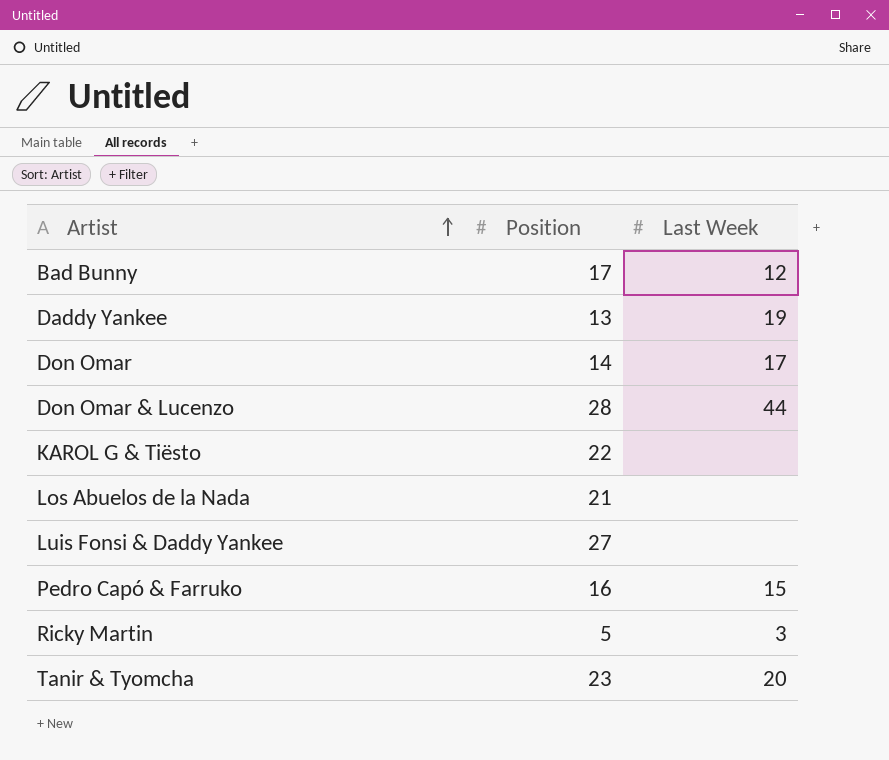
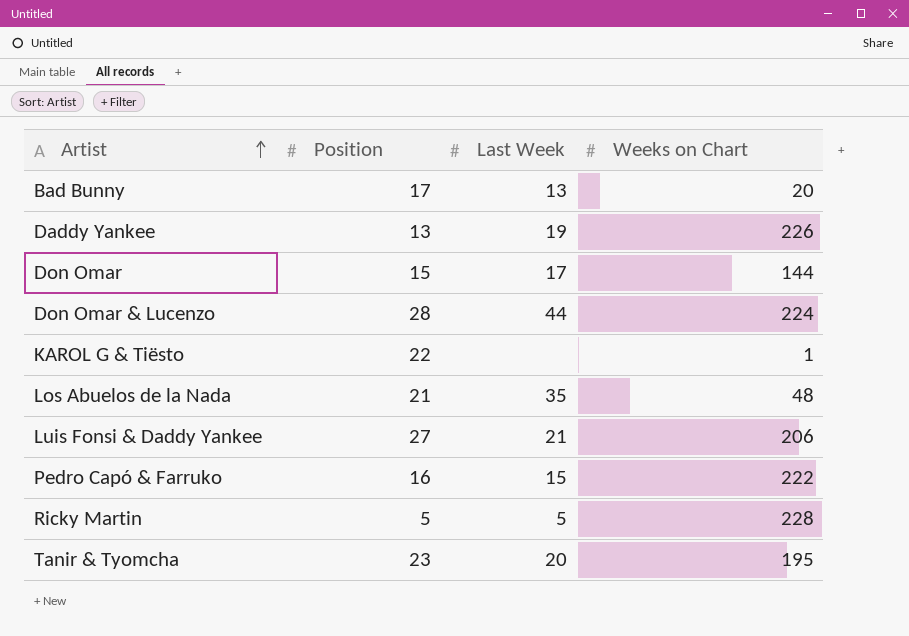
column Weeks on Chart | position: none -> 4
Bad Bunny | Last Week: 12 -> 13
Don Omar | Position: 14 -> 15
Los Abuelos de la Nada | Last Week: none -> 35
Luis Fonsi & Daddy Yankee | Last Week: none -> 21
Ricky Martin | Last Week: 3 -> 5

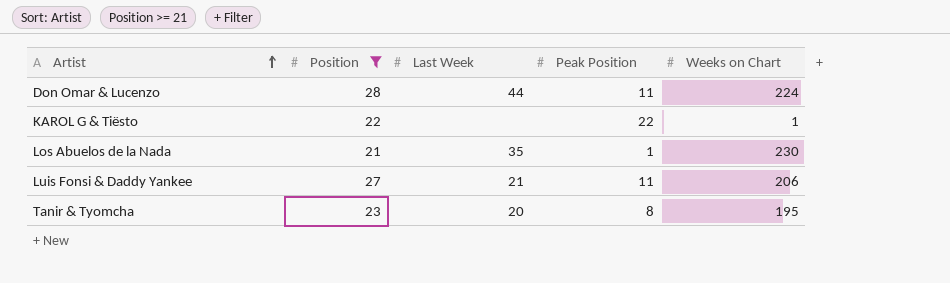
filter: none -> Position >= 21
column Peak Position | position: none -> 4
Los Abuelos de la Nada | Weeks on Chart: 48 -> 230

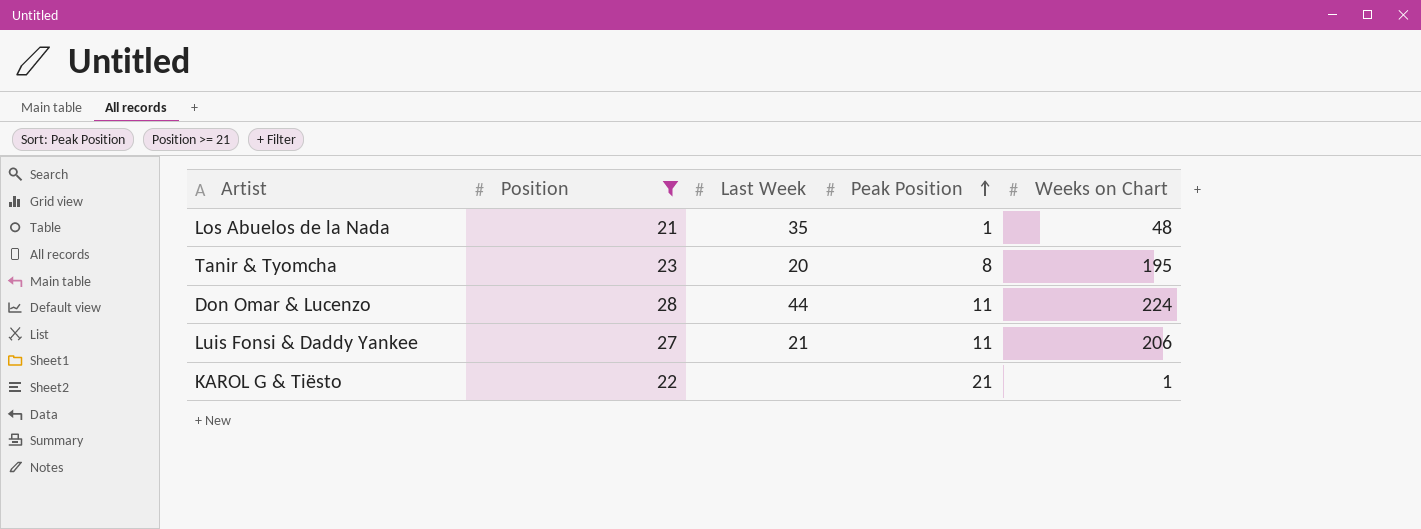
row order: Artist ascending -> Peak Position ascending
Los Abuelos de la Nada | Weeks on Chart: 230 -> 48
KAROL G & Tiësto | Peak Position: 22 -> 21

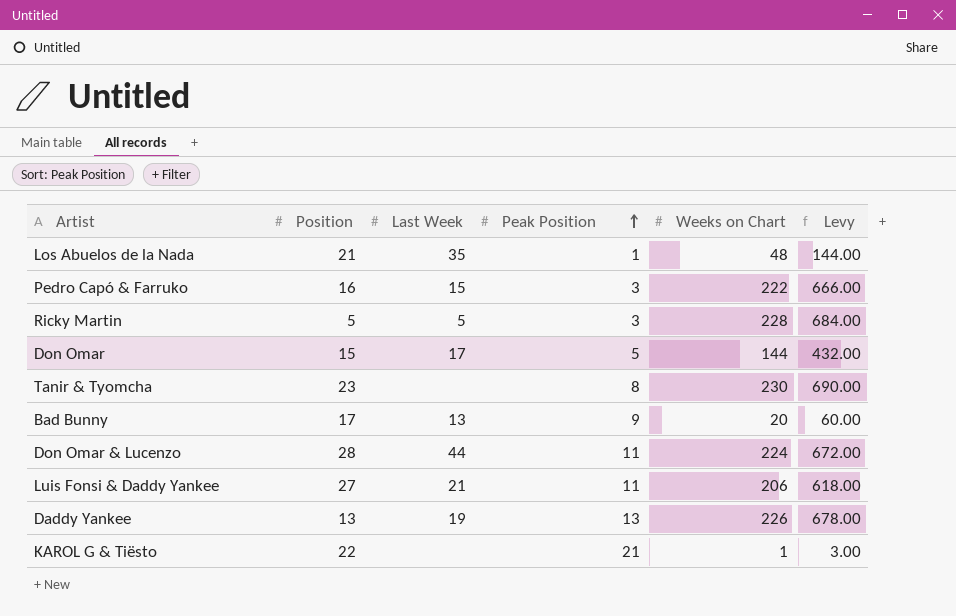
filter: Position >= 21 -> none
column Levy | formula: none -> [Weeks on Chart] * 3
Tanir & Tyomcha | Last Week: 20 -> none
Tanir & Tyomcha | Weeks on Chart: 195 -> 230

